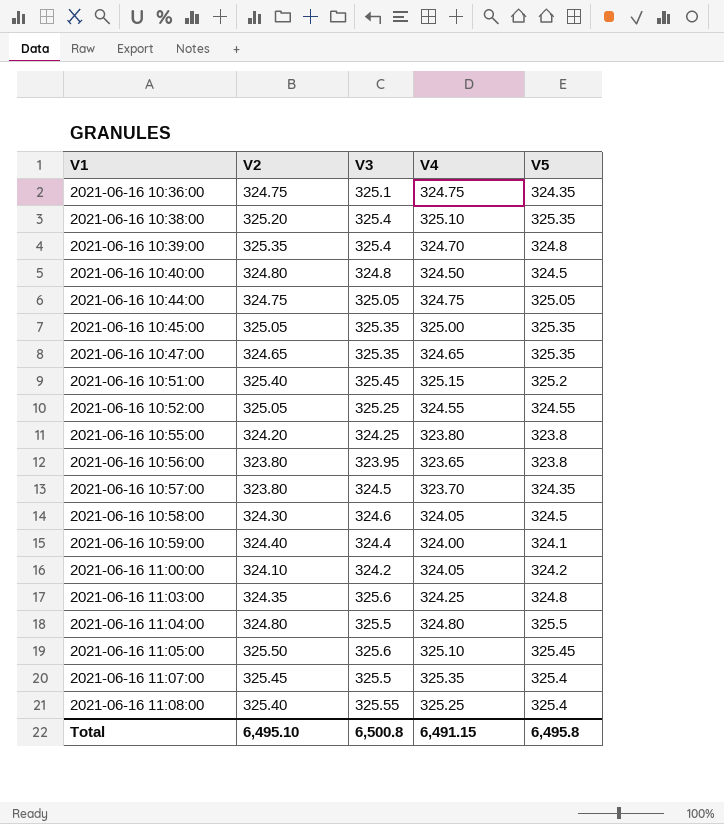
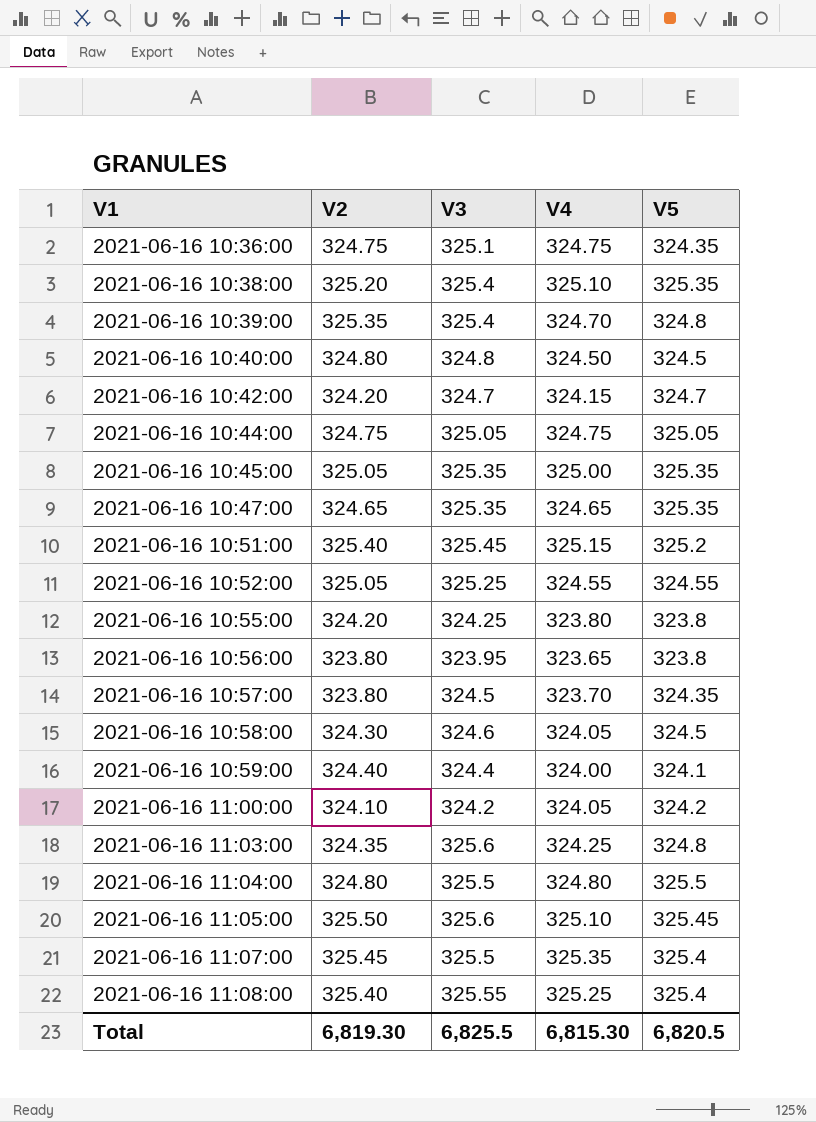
row 2021-06-16 10:42:00: none -> 324.20 | 324.7 | 324.15 | 324.7
Total | V2: 6,495.10 -> 6,819.30
Total | V3: 6,500.8 -> 6,825.5
Total | V4: 6,491.15 -> 6,815.30
Total | V5: 6,495.8 -> 6,820.5

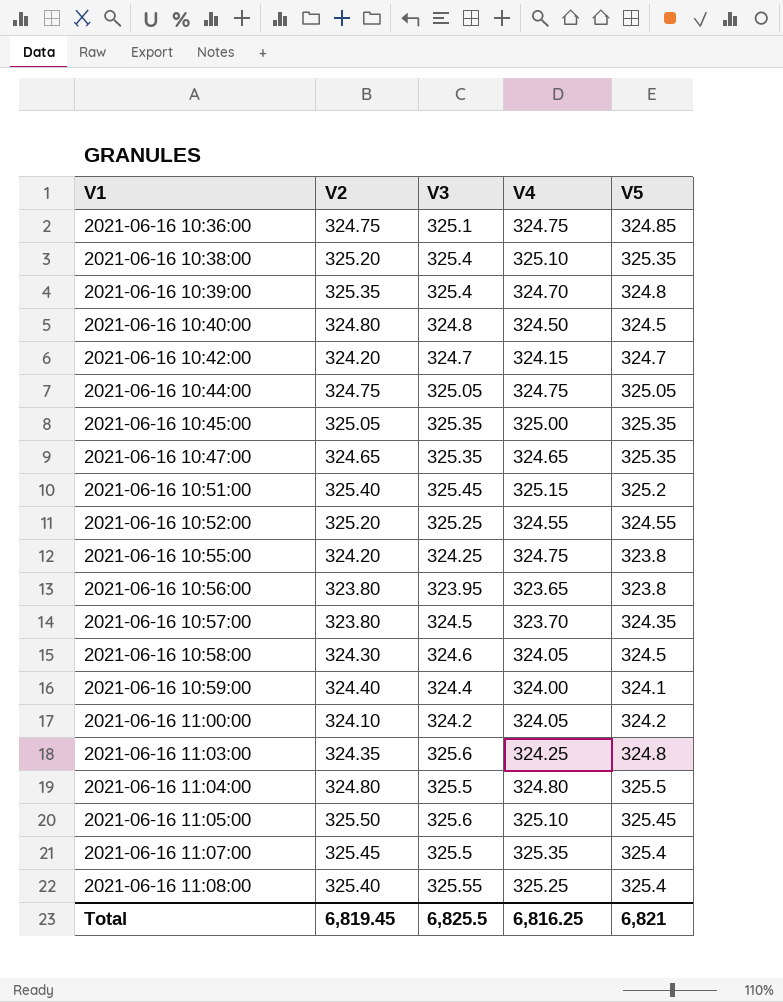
2021-06-16 10:36:00 | V5: 324.35 -> 324.85
2021-06-16 10:52:00 | V2: 325.05 -> 325.20
2021-06-16 10:55:00 | V4: 323.80 -> 324.75
Total | V2: 6,819.30 -> 6,819.45
Total | V4: 6,815.30 -> 6,816.25
Total | V5: 6,820.5 -> 6,821

